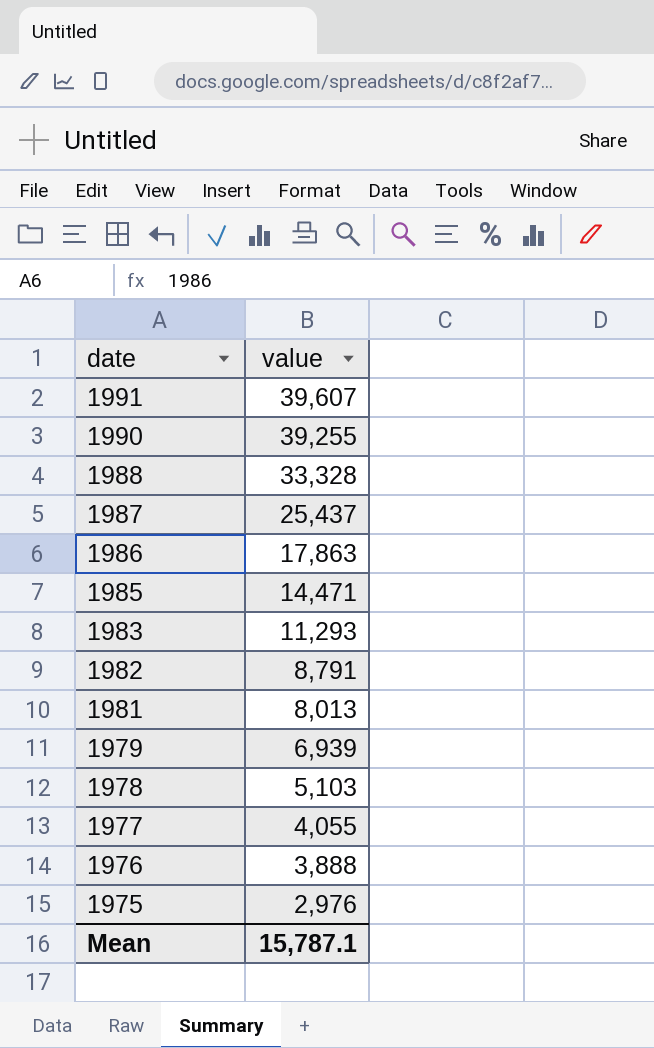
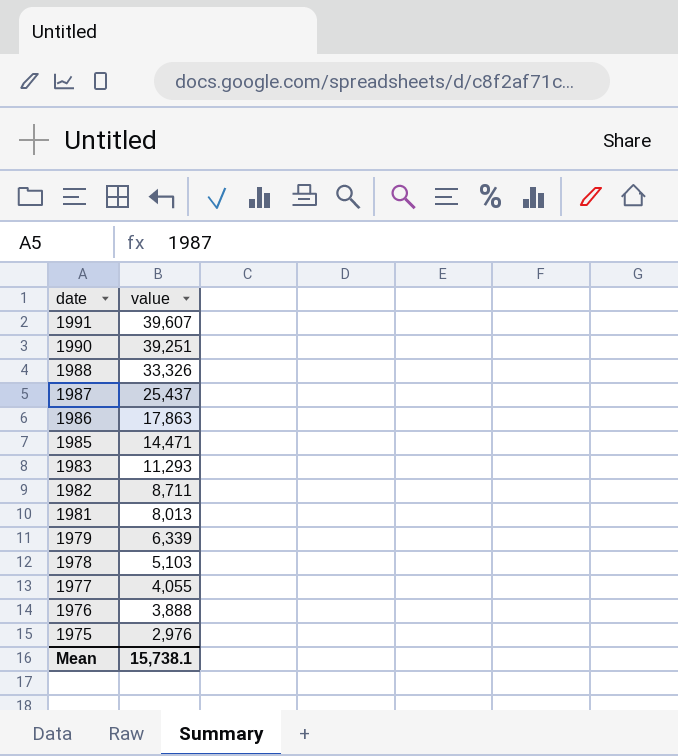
1990 | value: 39,255 -> 39,251
1988 | value: 33,328 -> 33,326
1982 | value: 8,791 -> 8,711
1979 | value: 6,939 -> 6,339
Mean | value: 15,787.1 -> 15,738.1

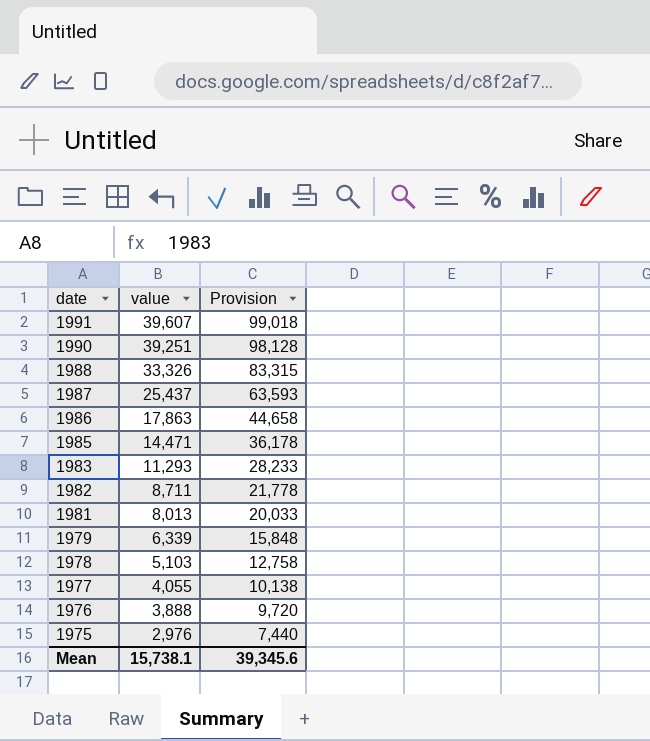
column Provision | formula: none -> [value] * 2.5

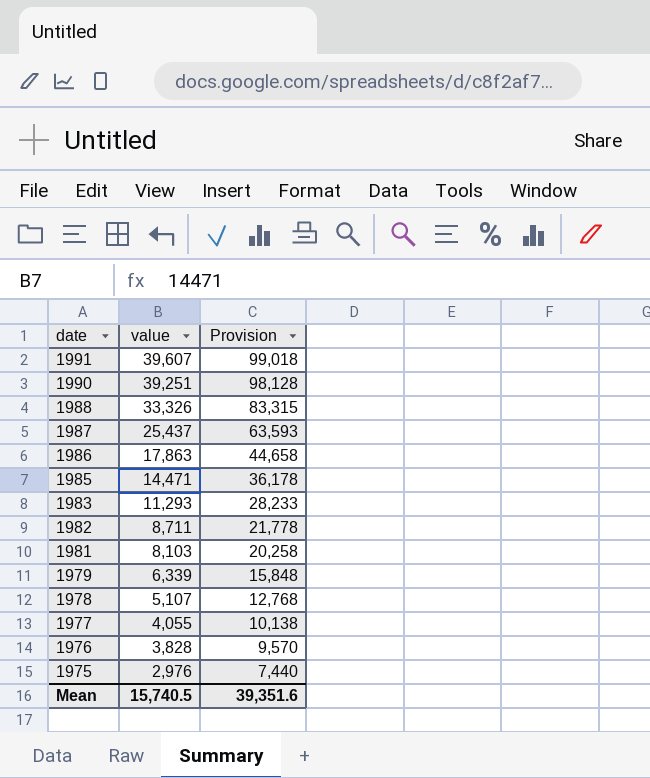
1981 | value: 8,013 -> 8,103
1981 | Provision: 20,033 -> 20,258
1978 | value: 5,103 -> 5,107
1978 | Provision: 12,758 -> 12,768
1976 | value: 3,888 -> 3,828
1976 | Provision: 9,720 -> 9,570
Mean | value: 15,738.1 -> 15,740.5
Mean | Provision: 39,345.6 -> 39,351.6

